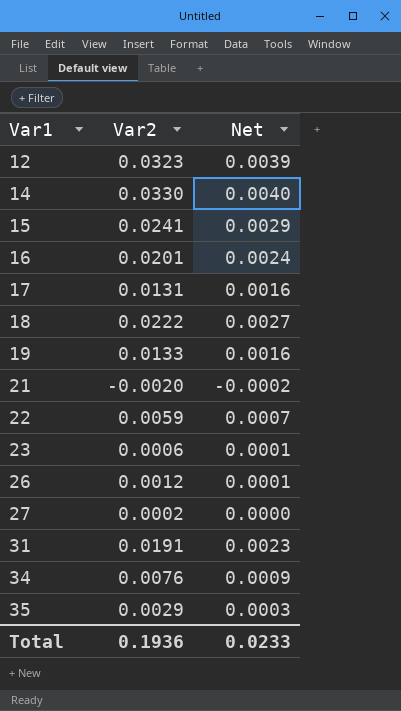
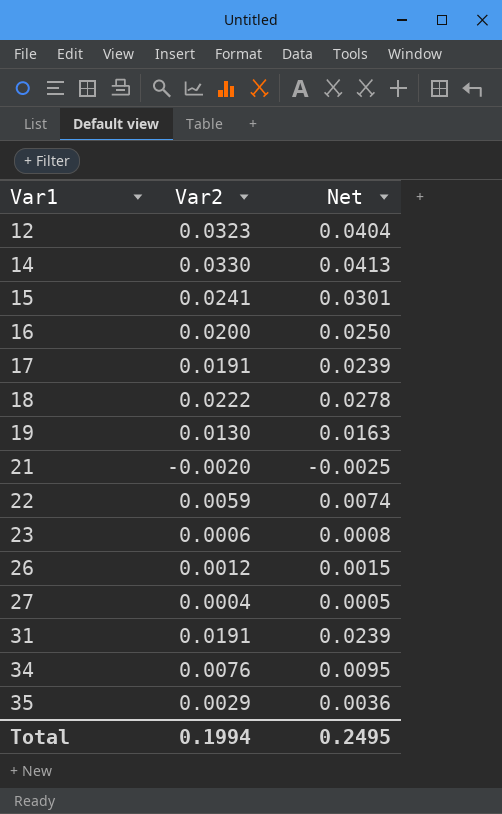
column Net | formula: [Var2] * 0.12 -> [Var2] * 1.25
16 | Var2: 0.0201 -> 0.0200
17 | Var2: 0.0131 -> 0.0191
19 | Var2: 0.0133 -> 0.0130
27 | Var2: 0.0002 -> 0.0004
Total | Var2: 0.1936 -> 0.1994
Total | Net: 0.0233 -> 0.2495

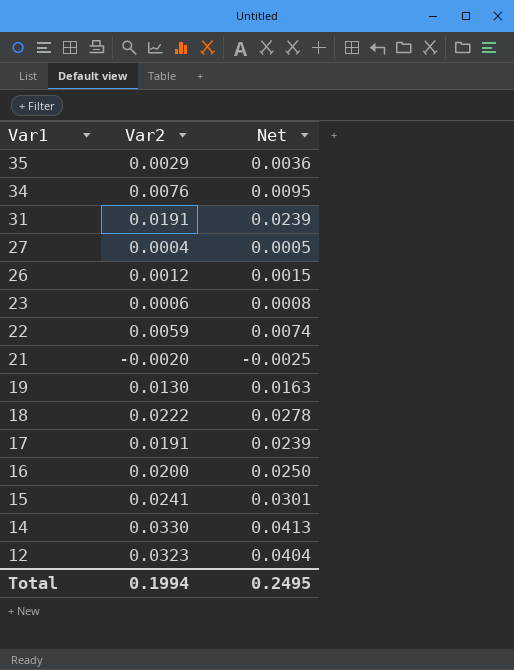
row order: Var1 ascending -> Var1 descending

